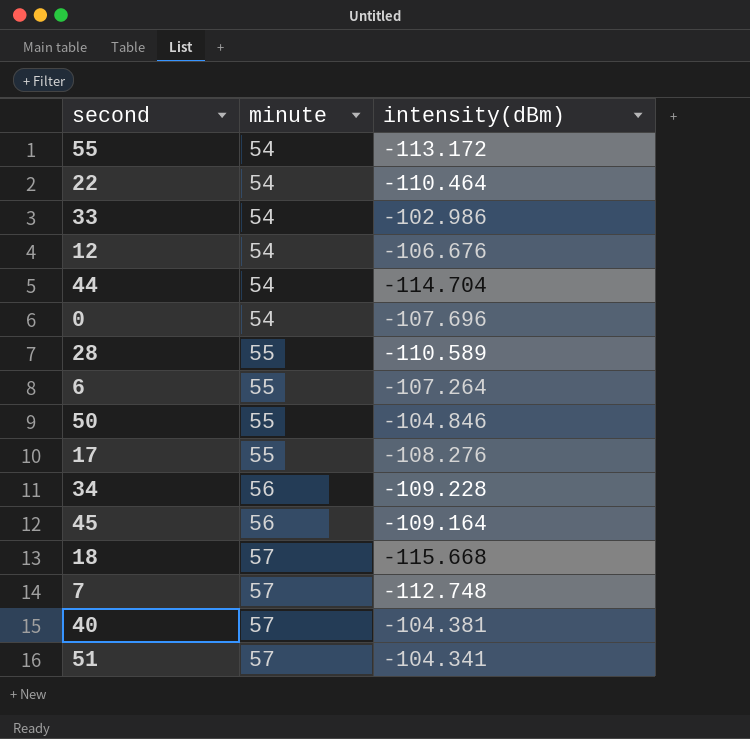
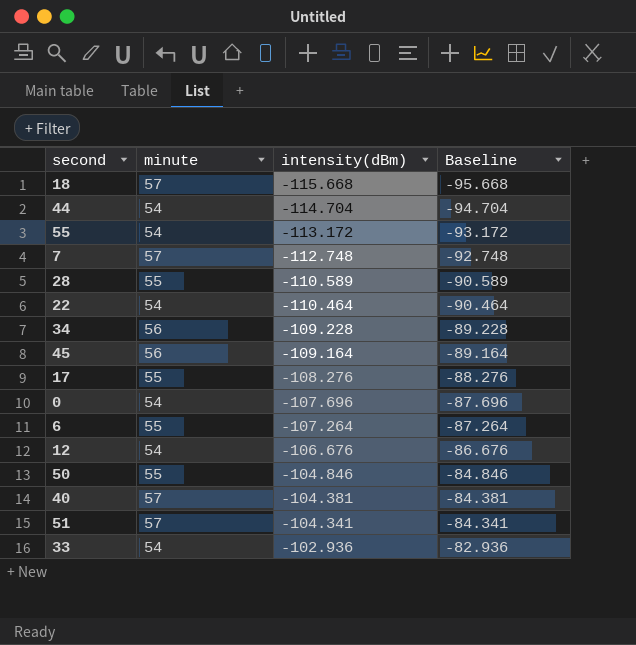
row order: minute ascending -> intensity(dBm) ascending
column Baseline | formula: none -> [intensity(dBm)] + 20
33 | intensity(dBm): -102.986 -> -102.936

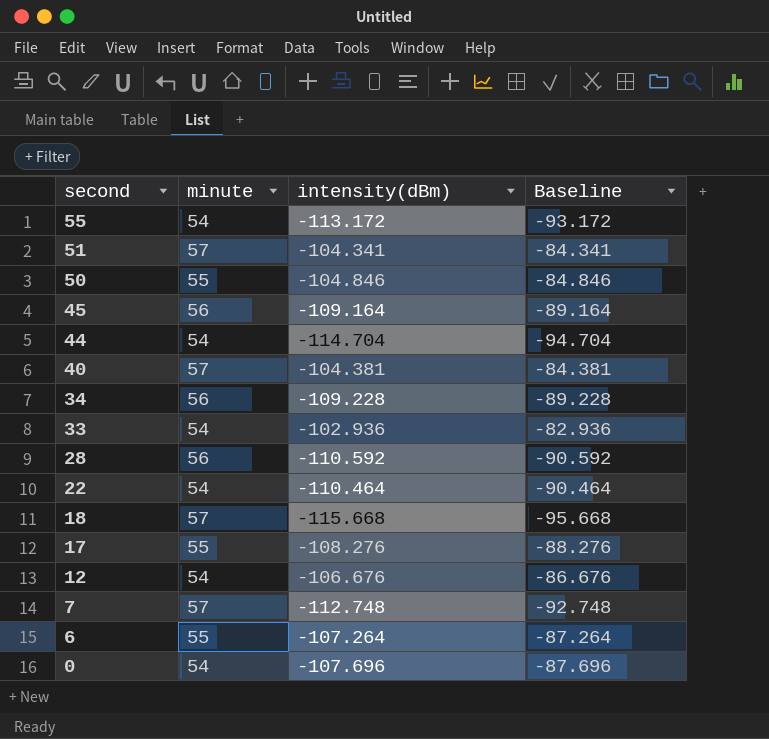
row order: intensity(dBm) ascending -> second descending
28 | minute: 55 -> 56
28 | intensity(dBm): -110.589 -> -110.592
28 | Baseline: -90.589 -> -90.592

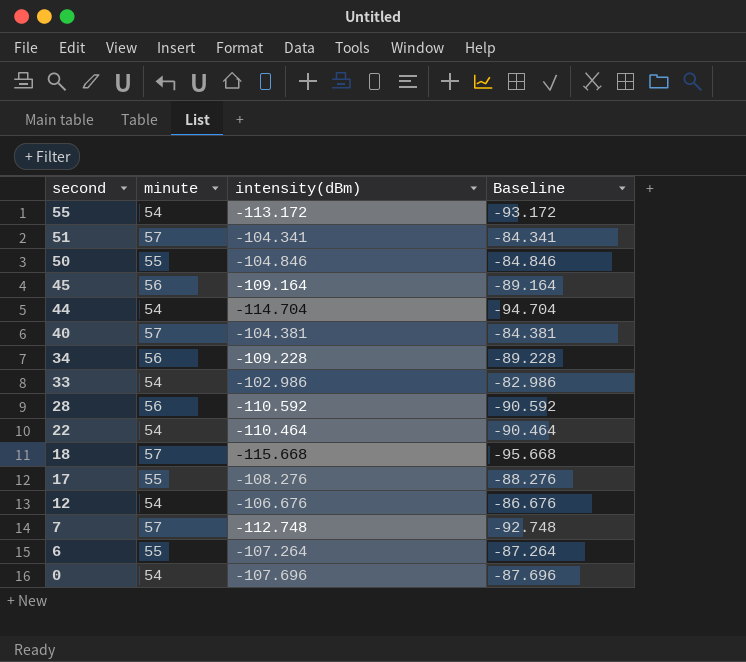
33 | intensity(dBm): -102.936 -> -102.986
33 | Baseline: -82.936 -> -82.986

